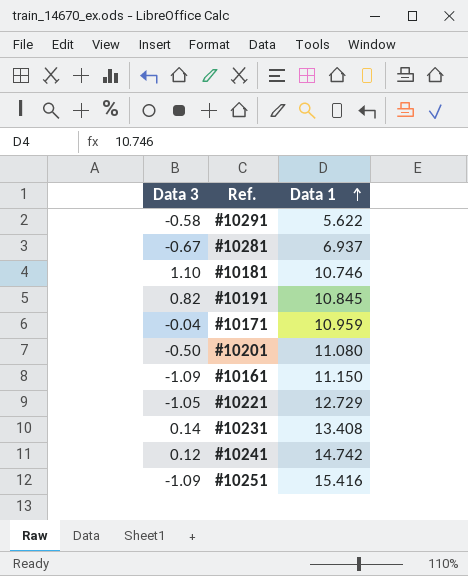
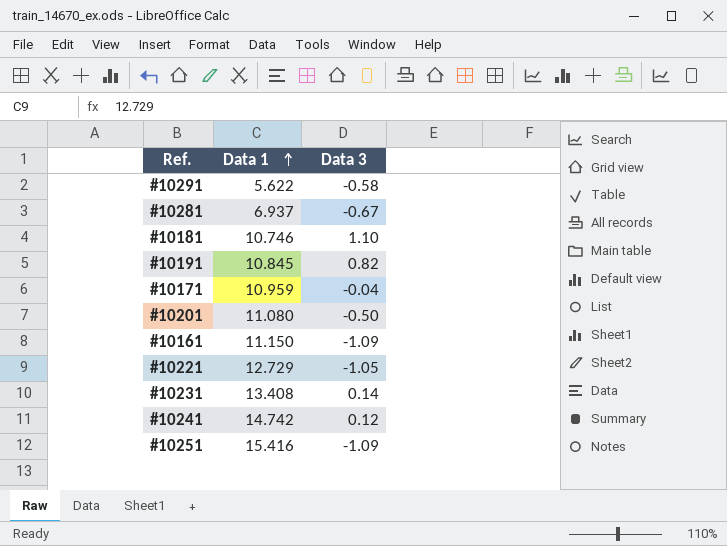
column Data 3 | position: 1 -> 3

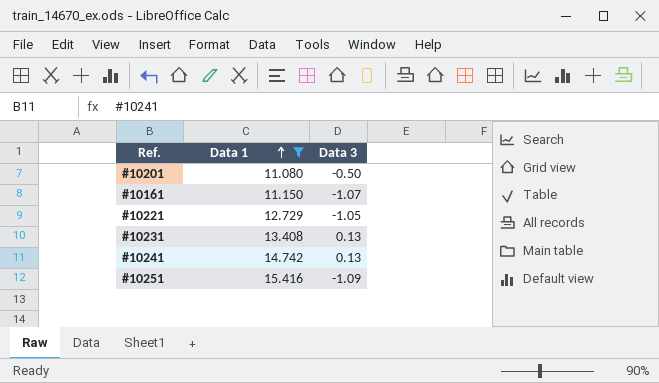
filter: none -> Data 1 >= 11.080
#10161 | Data 3: -1.09 -> -1.07
#10231 | Data 3: 0.14 -> 0.13
#10241 | Data 3: 0.12 -> 0.13

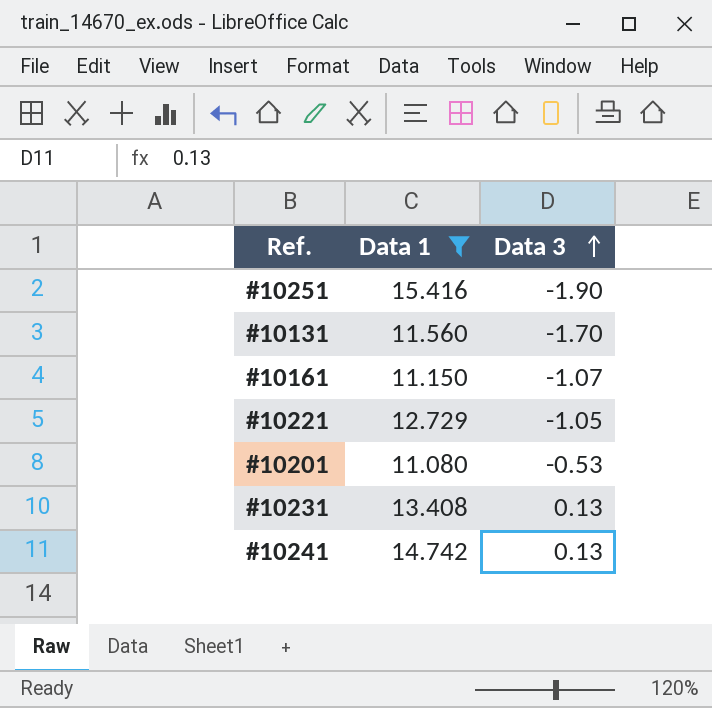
row order: Data 1 ascending -> Data 3 ascending
#10251 | Data 3: -1.09 -> -1.90
row #10131: none -> 11.560 | -1.70
#10201 | Data 3: -0.50 -> -0.53

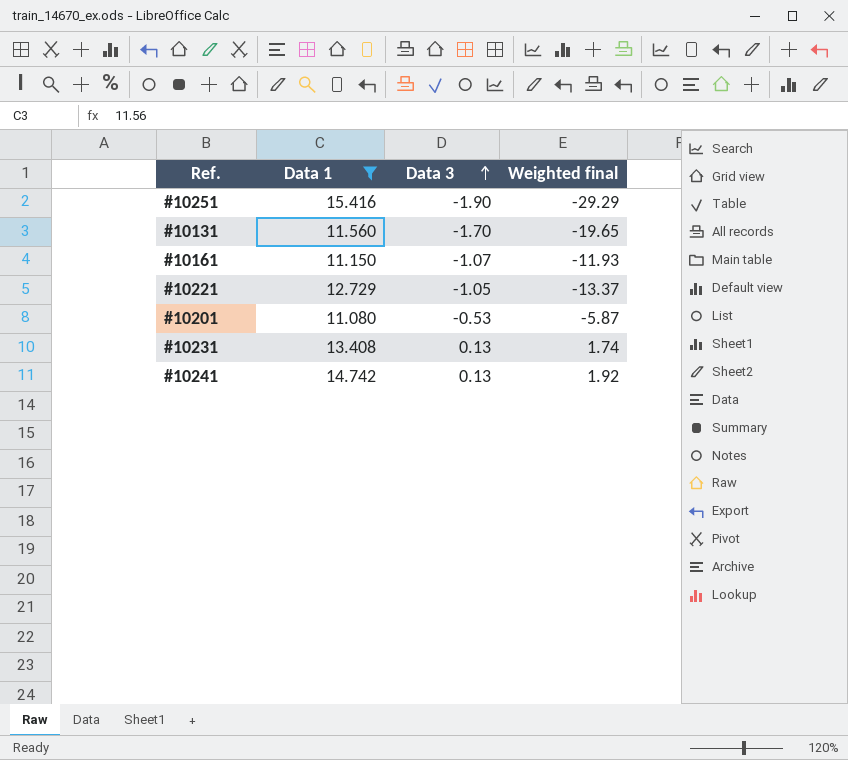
column Weighted final | formula: none -> [Data 1] * [Data 3]

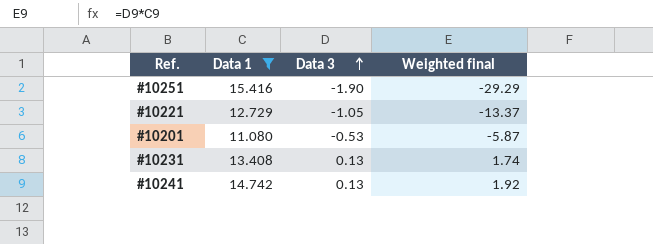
row #10131: 11.560 | -1.70 | -19.65 -> none
row #10161: 11.150 | -1.07 | -11.93 -> none

